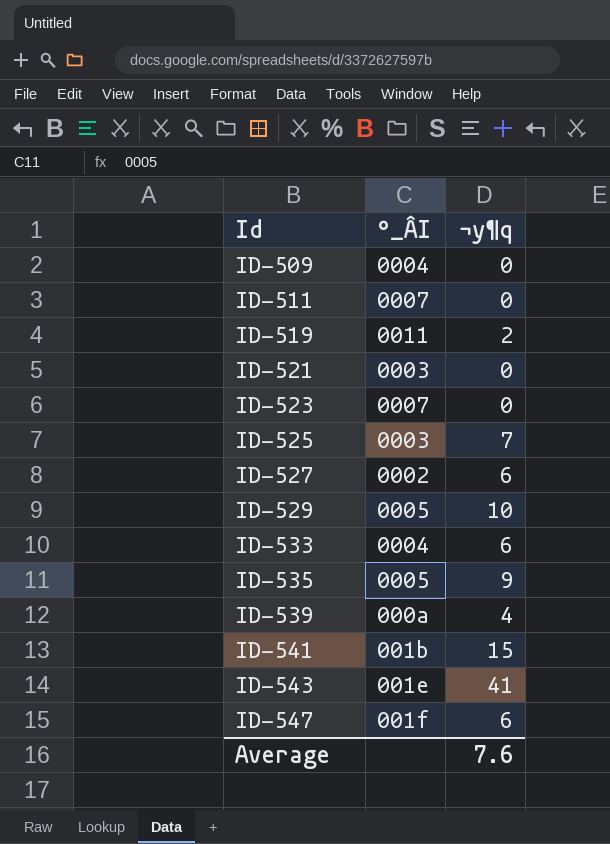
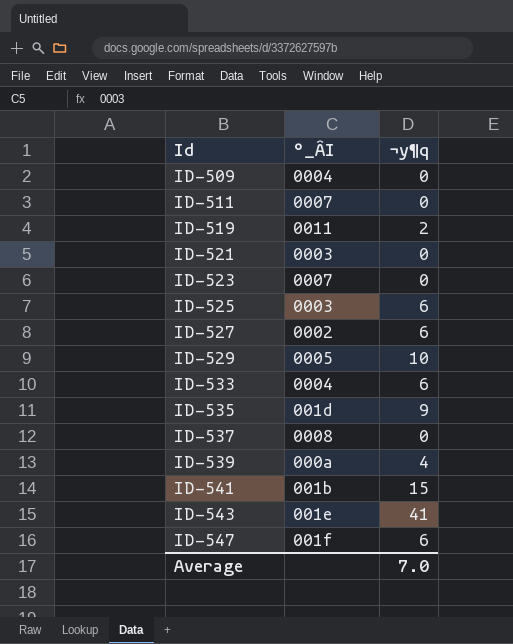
ID-525 | ¬y¶q: 7 -> 6
ID-535 | °_ÂI: 0005 -> 001d
row ID-537: none -> 0008 | 0
Average | ¬y¶q: 7.6 -> 7.0

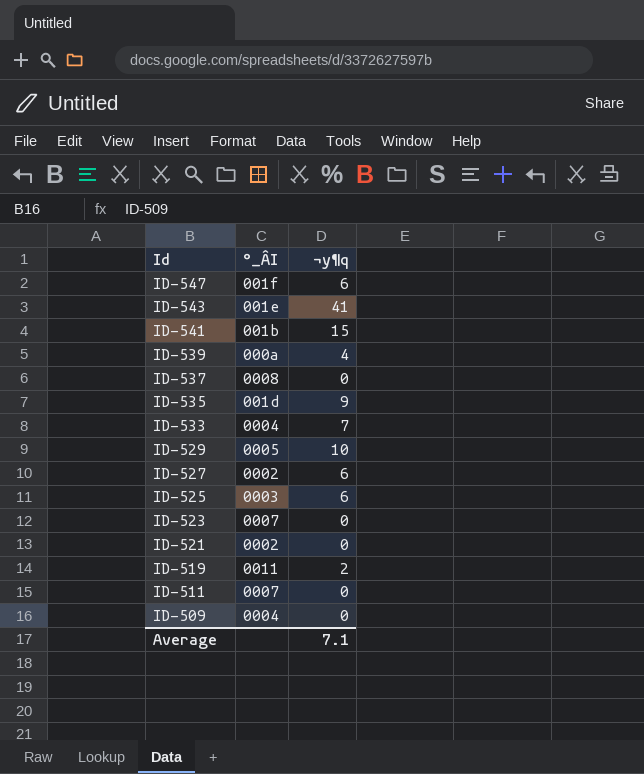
row order: Id ascending -> Id descending
ID-533 | ¬y¶q: 6 -> 7
ID-521 | °_ÂI: 0003 -> 0002
Average | ¬y¶q: 7.0 -> 7.1

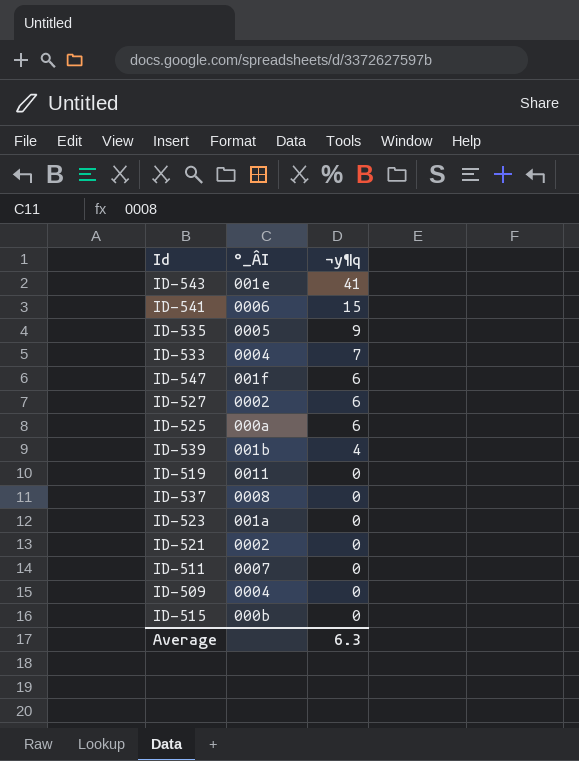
row order: Id descending -> ¬y¶q descending
row ID-529: 0005 | 10 -> none
ID-541 | °_ÂI: 001b -> 0006
ID-535 | °_ÂI: 001d -> 0005
ID-525 | °_ÂI: 0003 -> 000a
ID-539 | °_ÂI: 000a -> 001b
ID-519 | ¬y¶q: 2 -> 0
ID-523 | °_ÂI: 0007 -> 001a
row ID-515: none -> 000b | 0
Average | ¬y¶q: 7.1 -> 6.3

